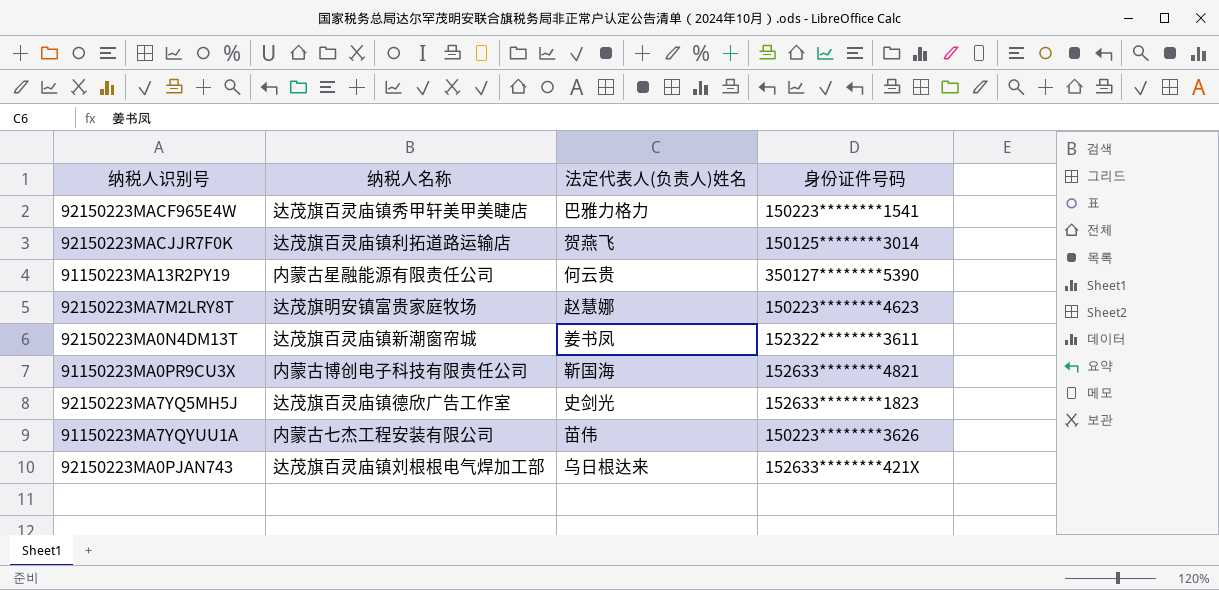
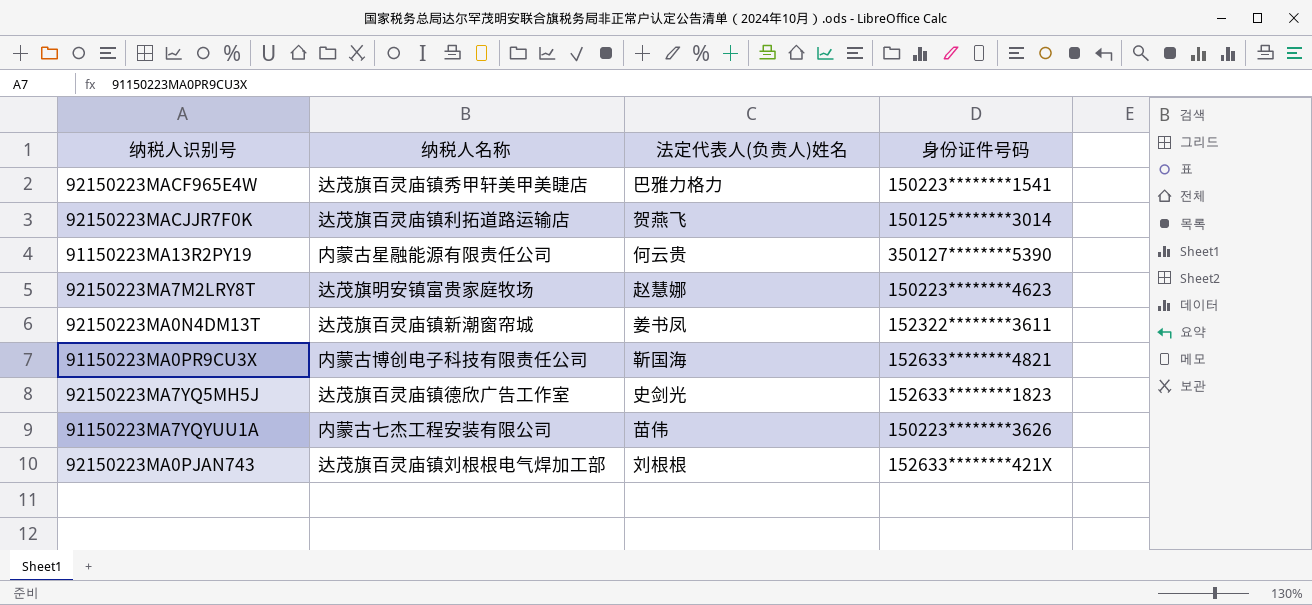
92150223MA0PJAN743 | 法定代表人(负责人)姓名: 乌日根达来 -> 刘根根

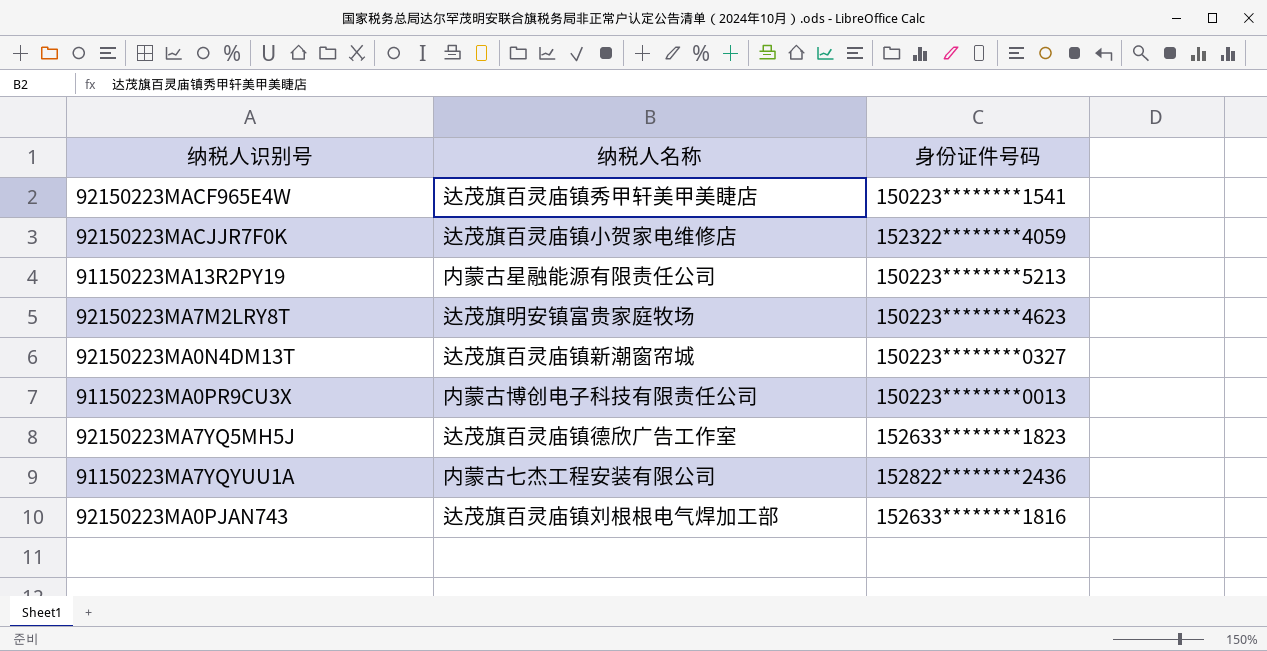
column 法定代表人(负责人)姓名 | position: 3 -> none
92150223MACJJR7F0K | 纳税人名称: 达茂旗百灵庙镇利拓道路运输店 -> 达茂旗百灵庙镇小贺家电维修店
92150223MACJJR7F0K | 身份证件号码: 150125********3014 -> 152322********4059
91150223MA13R2PY19 | 身份证件号码: 350127********5390 -> 150223********5213
92150223MA0N4DM13T | 身份证件号码: 152322********3611 -> 150223********0327
91150223MA0PR9CU3X | 身份证件号码: 152633********4821 -> 150223********0013
91150223MA7YQYUU1A | 身份证件号码: 150223********3626 -> 152822********2436
92150223MA0PJAN743 | 身份证件号码: 152633********421X -> 152633********1816

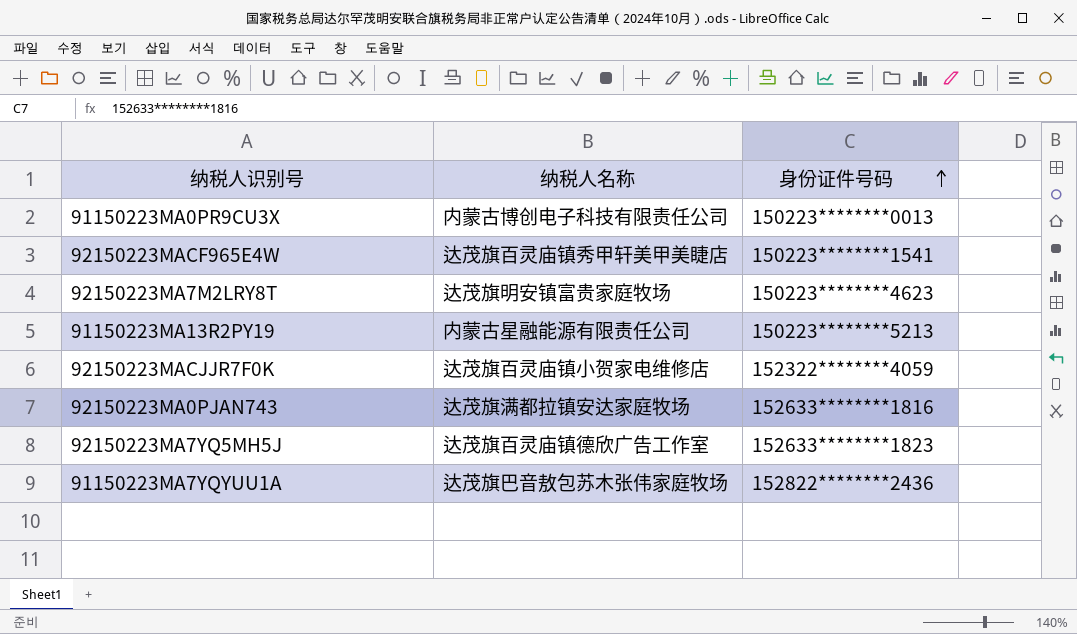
row order: none -> 身份证件号码 ascending
row 92150223MA0N4DM13T: 达茂旗百灵庙镇新潮窗帘城 | 150223********0327 -> none
92150223MA0PJAN743 | 纳税人名称: 达茂旗百灵庙镇刘根根电气焊加工部 -> 达茂旗满都拉镇安达家庭牧场
91150223MA7YQYUU1A | 纳税人名称: 内蒙古七杰工程安装有限公司 -> 达茂旗巴音敖包苏木张伟家庭牧场

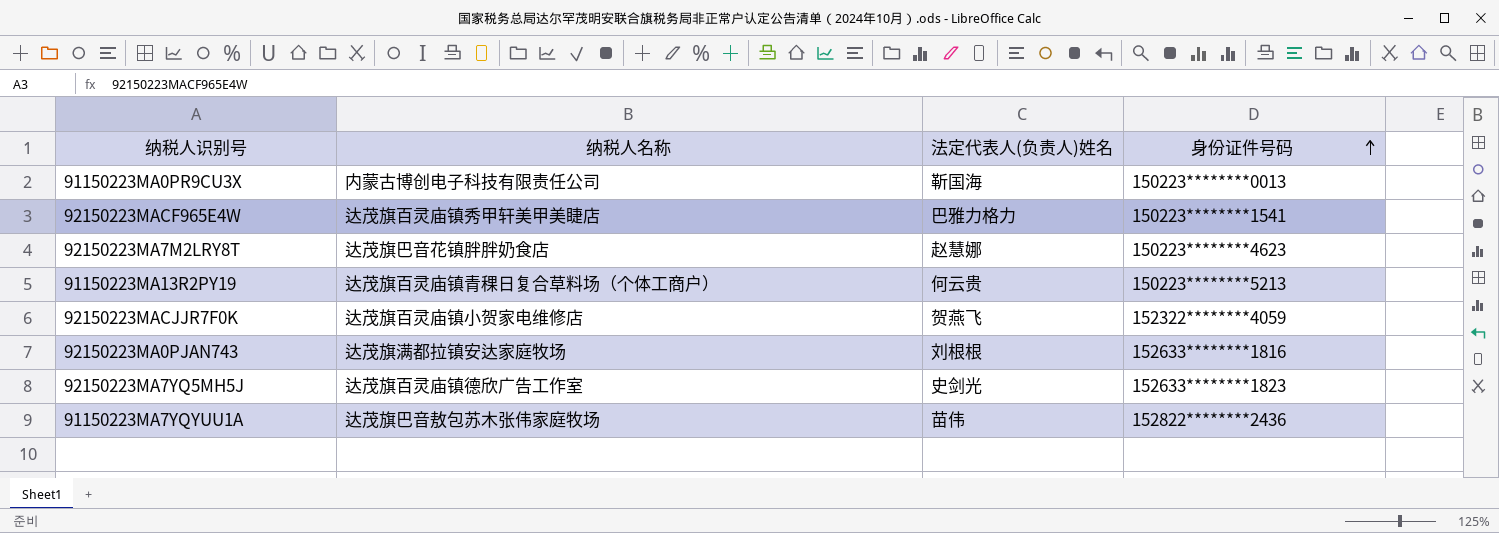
column 法定代表人(负责人)姓名 | position: none -> 3
92150223MA7M2LRY8T | 纳税人名称: 达茂旗明安镇富贵家庭牧场 -> 达茂旗巴音花镇胖胖奶食店
91150223MA13R2PY19 | 纳税人名称: 内蒙古星融能源有限责任公司 -> 达茂旗百灵庙镇青稞日复合草料场（个体工商户）

